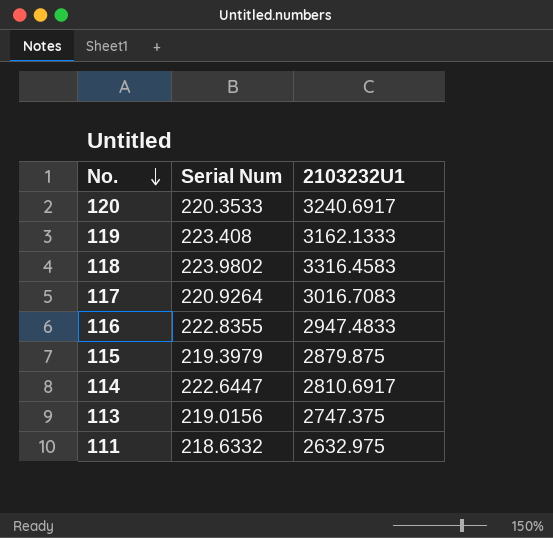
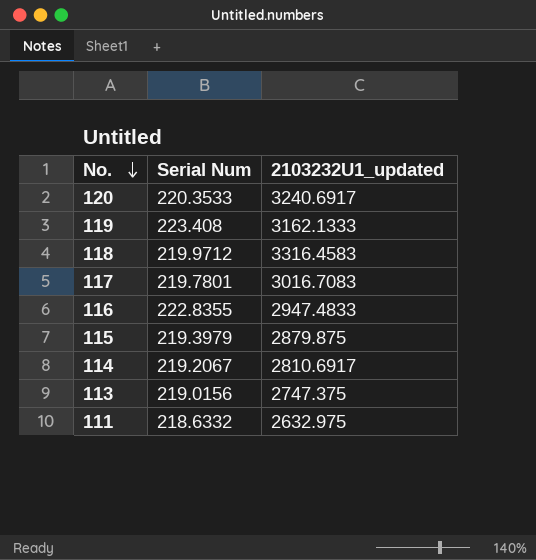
column name: 2103232U1 -> 2103232U1_updated
118 | Serial Num: 223.9802 -> 219.9712
117 | Serial Num: 220.9264 -> 219.7801
114 | Serial Num: 222.6447 -> 219.2067

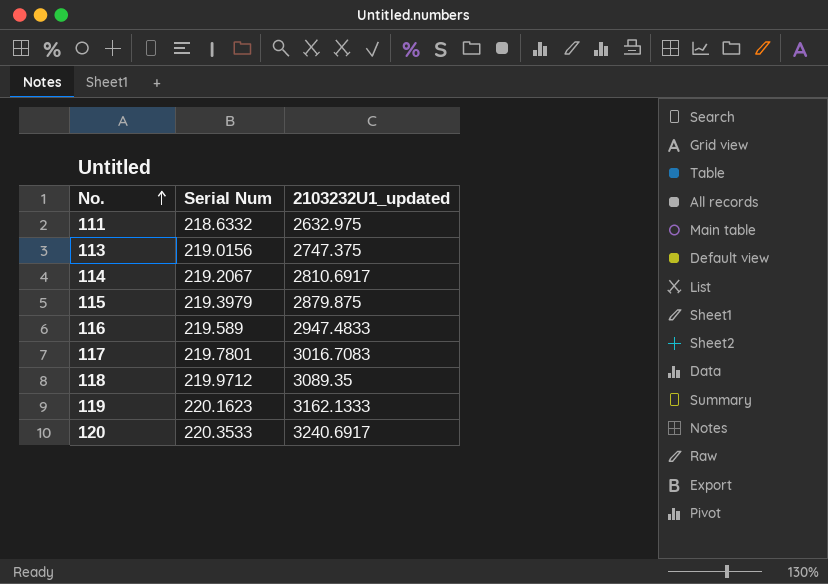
row order: No. descending -> No. ascending
116 | Serial Num: 222.8355 -> 219.589
118 | 2103232U1_updated: 3316.4583 -> 3089.35
119 | Serial Num: 223.408 -> 220.1623

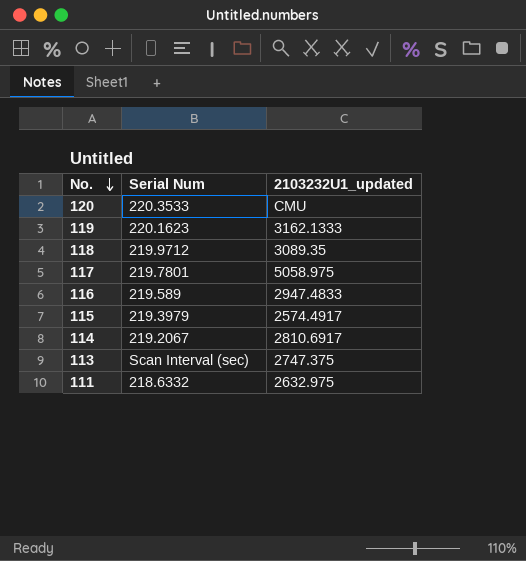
row order: No. ascending -> No. descending
120 | 2103232U1_updated: 3240.6917 -> CMU
117 | 2103232U1_updated: 3016.7083 -> 5058.975
115 | 2103232U1_updated: 2879.875 -> 2574.4917
113 | Serial Num: 219.0156 -> Scan Interval (sec)

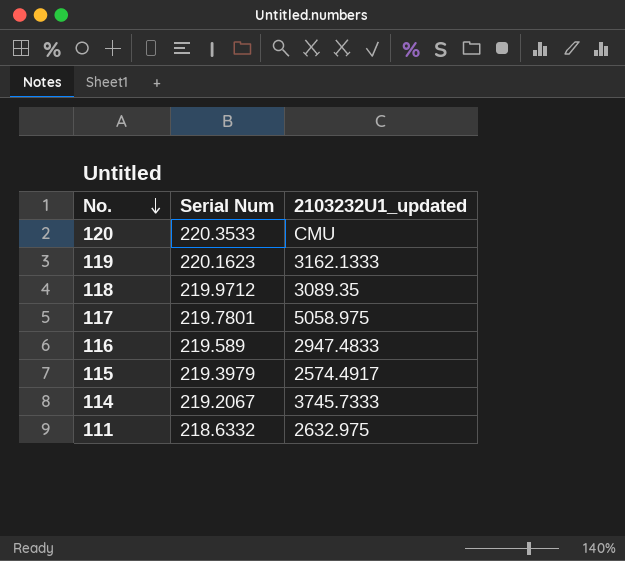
row 113: Scan Interval (sec) | 2747.375 -> none
114 | 2103232U1_updated: 2810.6917 -> 3745.7333

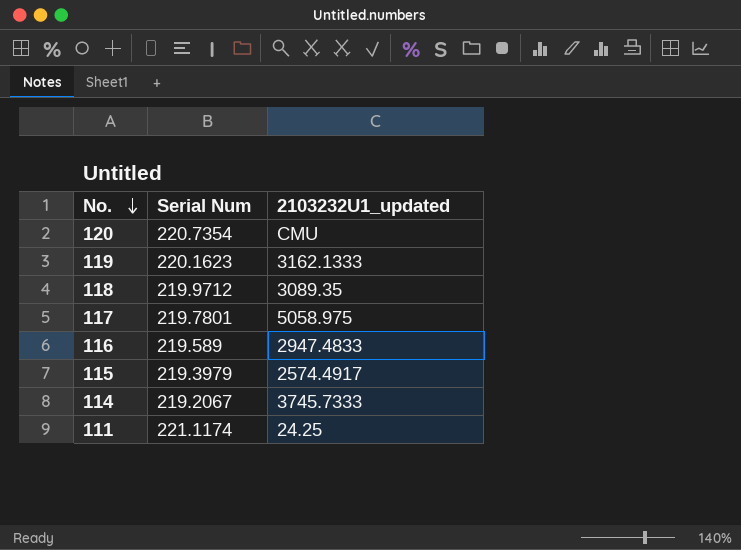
120 | Serial Num: 220.3533 -> 220.7354
111 | Serial Num: 218.6332 -> 221.1174
111 | 2103232U1_updated: 2632.975 -> 24.25

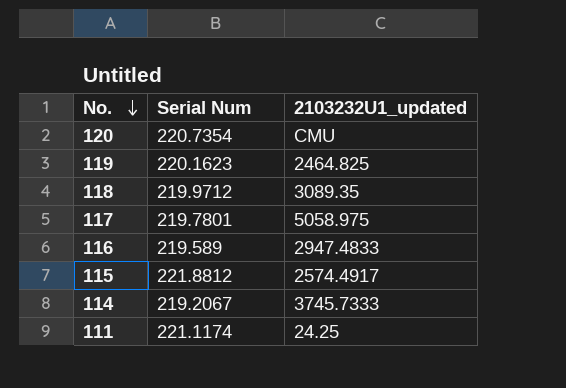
119 | 2103232U1_updated: 3162.1333 -> 2464.825
115 | Serial Num: 219.3979 -> 221.8812

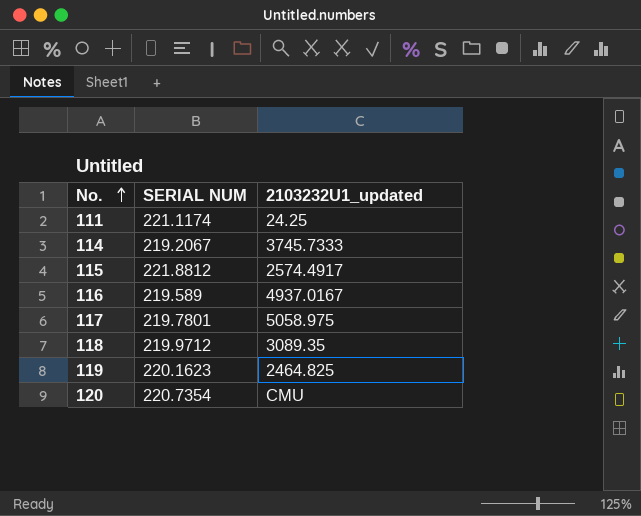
row order: No. descending -> No. ascending
column name: Serial Num -> SERIAL NUM
116 | 2103232U1_updated: 2947.4833 -> 4937.0167

